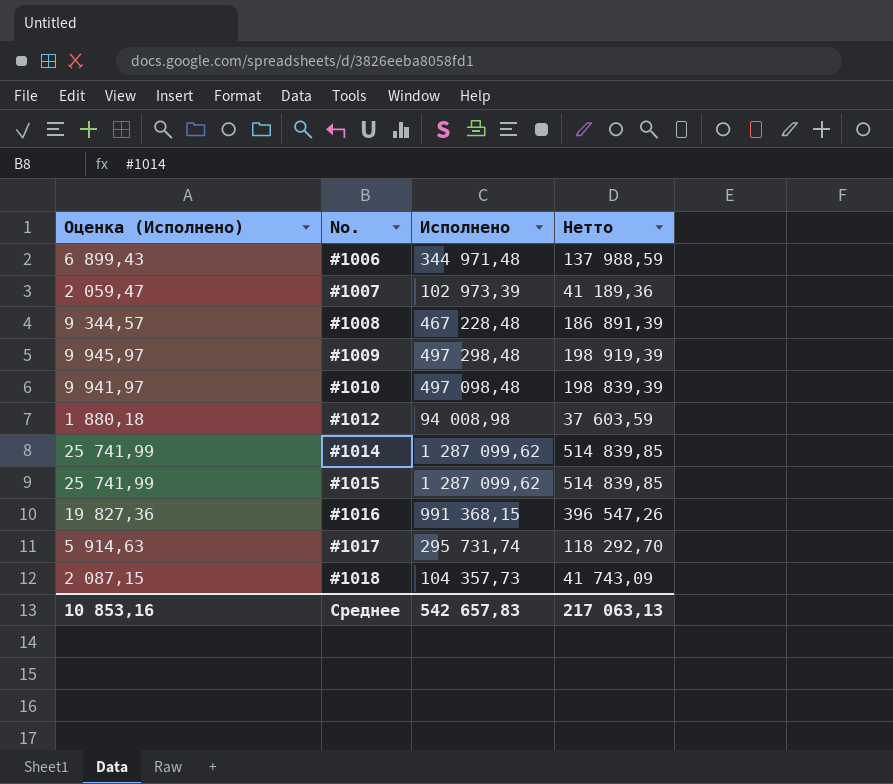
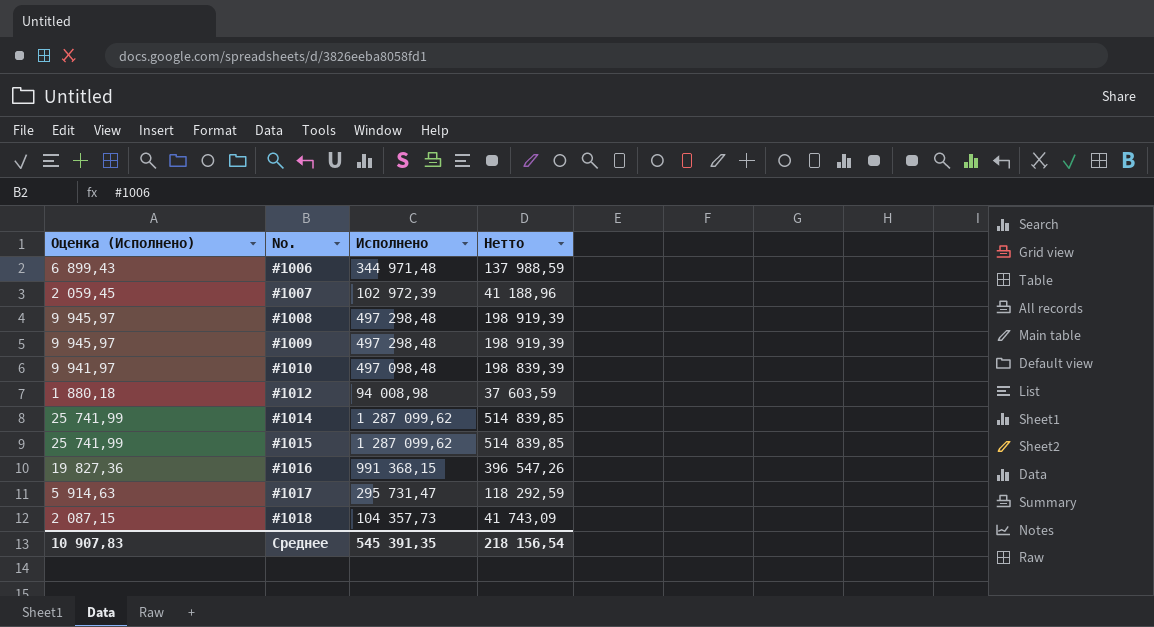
#1007 | Оценка (Исполнено): 2 059,47 -> 2 059,45
#1007 | Исполнено: 102 973,39 -> 102 972,39
#1007 | Нетто: 41 189,36 -> 41 188,96
#1008 | Оценка (Исполнено): 9 344,57 -> 9 945,97
#1008 | Исполнено: 467 228,48 -> 497 298,48
#1008 | Нетто: 186 891,39 -> 198 919,39
#1017 | Исполнено: 295 731,74 -> 295 731,47
#1017 | Нетто: 118 292,70 -> 118 292,59
Среднее | Оценка (Исполнено): 10 853,16 -> 10 907,83
Среднее | Исполнено: 542 657,83 -> 545 391,35
Среднее | Нетто: 217 063,13 -> 218 156,54

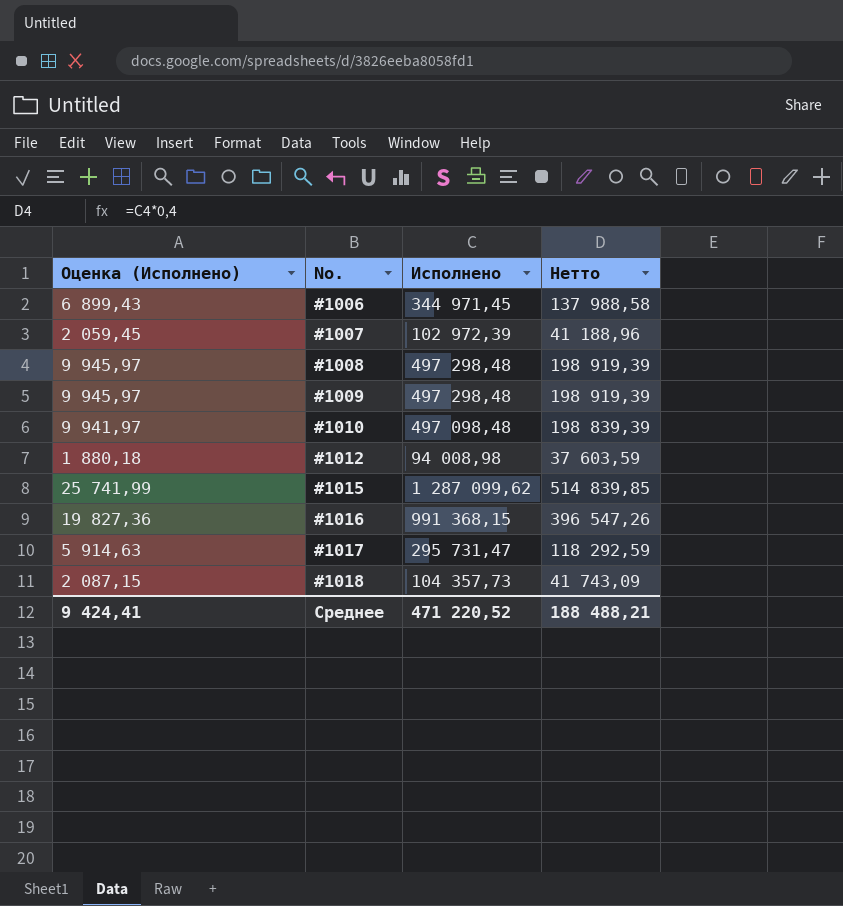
row #1014: 25 741,99 | 1 287 099,62 | 514 839,85 -> none
#1006 | Исполнено: 344 971,48 -> 344 971,45
#1006 | Нетто: 137 988,59 -> 137 988,58
Среднее | Оценка (Исполнено): 10 907,83 -> 9 424,41
Среднее | Исполнено: 545 391,35 -> 471 220,52
Среднее | Нетто: 218 156,54 -> 188 488,21

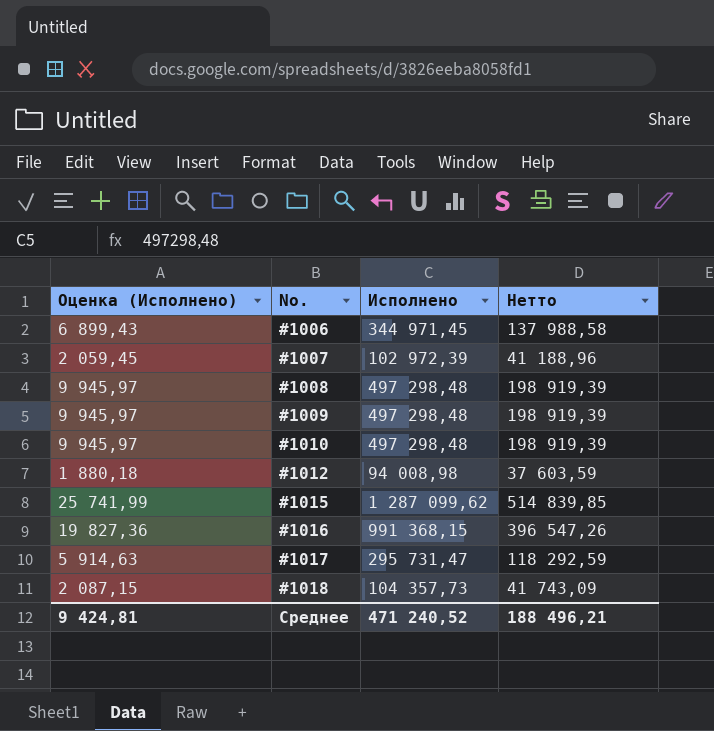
#1010 | Оценка (Исполнено): 9 941,97 -> 9 945,97
#1010 | Исполнено: 497 098,48 -> 497 298,48
#1010 | Нетто: 198 839,39 -> 198 919,39
Среднее | Оценка (Исполнено): 9 424,41 -> 9 424,81
Среднее | Исполнено: 471 220,52 -> 471 240,52
Среднее | Нетто: 188 488,21 -> 188 496,21

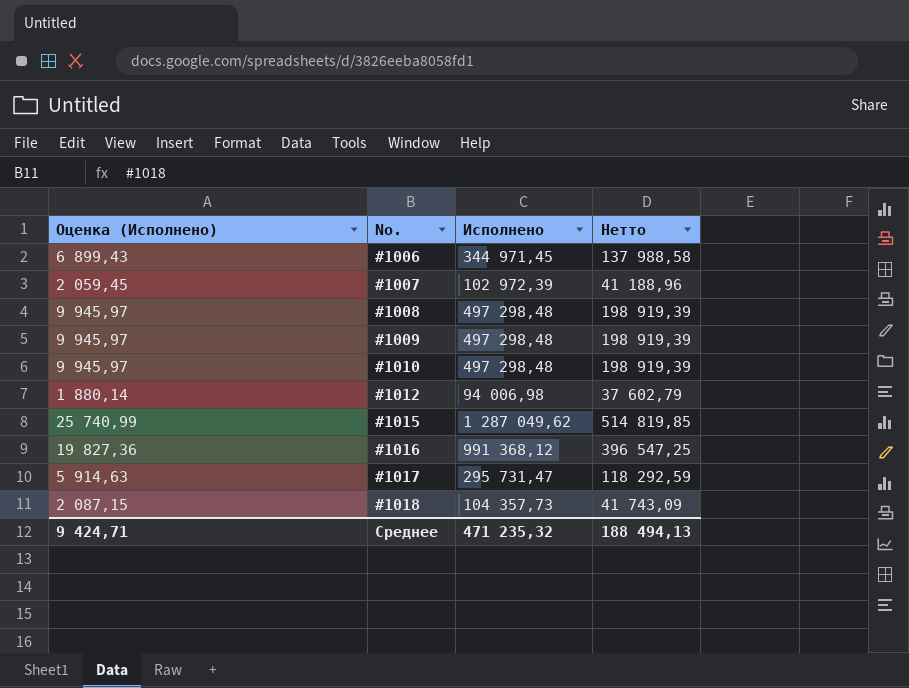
#1012 | Оценка (Исполнено): 1 880,18 -> 1 880,14
#1012 | Исполнено: 94 008,98 -> 94 006,98
#1012 | Нетто: 37 603,59 -> 37 602,79
#1015 | Оценка (Исполнено): 25 741,99 -> 25 740,99
#1015 | Исполнено: 1 287 099,62 -> 1 287 049,62
#1015 | Нетто: 514 839,85 -> 514 819,85
#1016 | Исполнено: 991 368,15 -> 991 368,12
#1016 | Нетто: 396 547,26 -> 396 547,25
Среднее | Оценка (Исполнено): 9 424,81 -> 9 424,71
Среднее | Исполнено: 471 240,52 -> 471 235,32
Среднее | Нетто: 188 496,21 -> 188 494,13

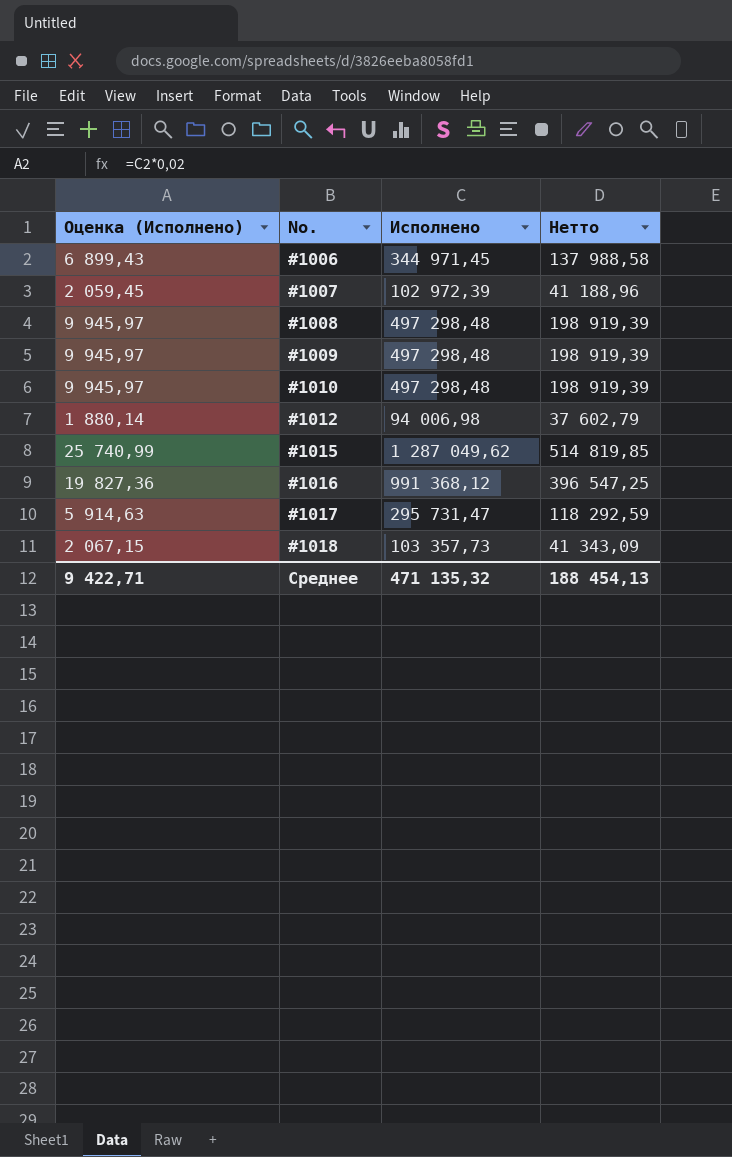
#1018 | Оценка (Исполнено): 2 087,15 -> 2 067,15
#1018 | Исполнено: 104 357,73 -> 103 357,73
#1018 | Нетто: 41 743,09 -> 41 343,09
Среднее | Оценка (Исполнено): 9 424,71 -> 9 422,71
Среднее | Исполнено: 471 235,32 -> 471 135,32
Среднее | Нетто: 188 494,13 -> 188 454,13

